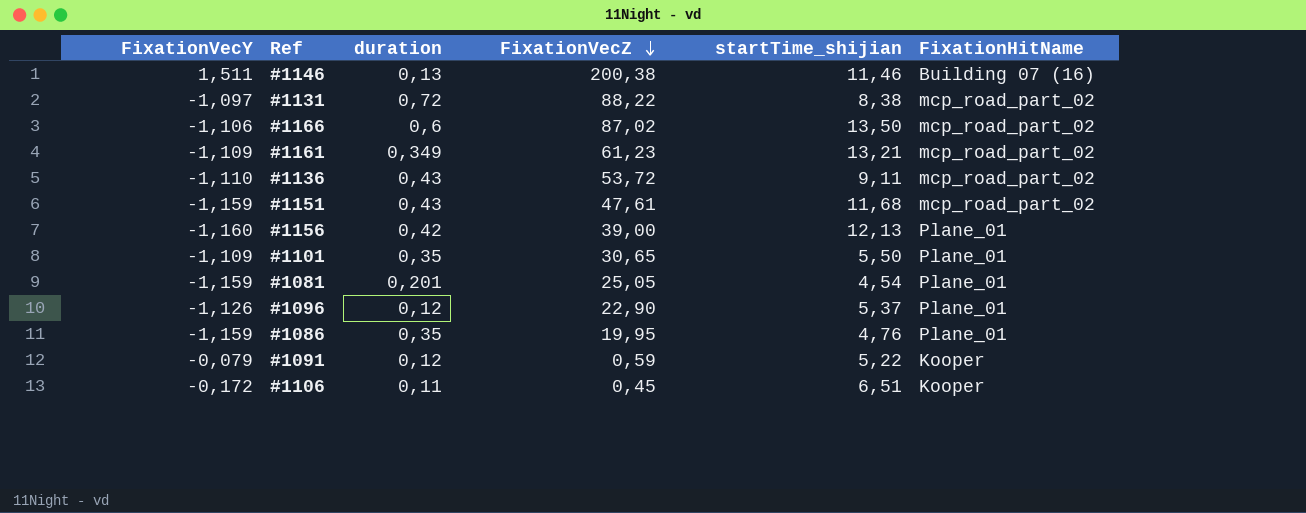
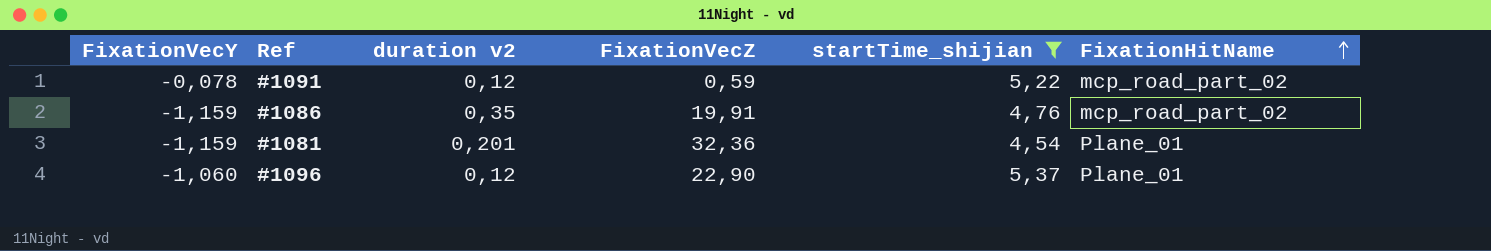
filter: none -> startTime_shijian <= 5,37
row order: FixationVecZ descending -> FixationHitName ascending
column name: duration -> duration v2
#1091 | FixationVecY: -0,079 -> -0,078
#1091 | FixationHitName: Kooper -> mcp_road_part_02
#1086 | FixationVecZ: 19,95 -> 19,91
#1086 | FixationHitName: Plane_01 -> mcp_road_part_02
#1081 | FixationVecZ: 25,05 -> 32,36
#1096 | FixationVecY: -1,126 -> -1,060

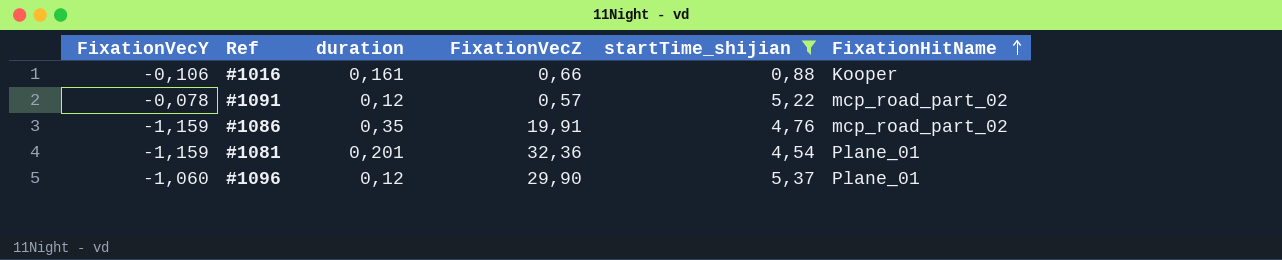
column name: duration v2 -> duration
row #1016: none -> -0,106 | 0,161 | 0,66 | 0,88 | Kooper
#1091 | FixationVecZ: 0,59 -> 0,57
#1096 | FixationVecZ: 22,90 -> 29,90

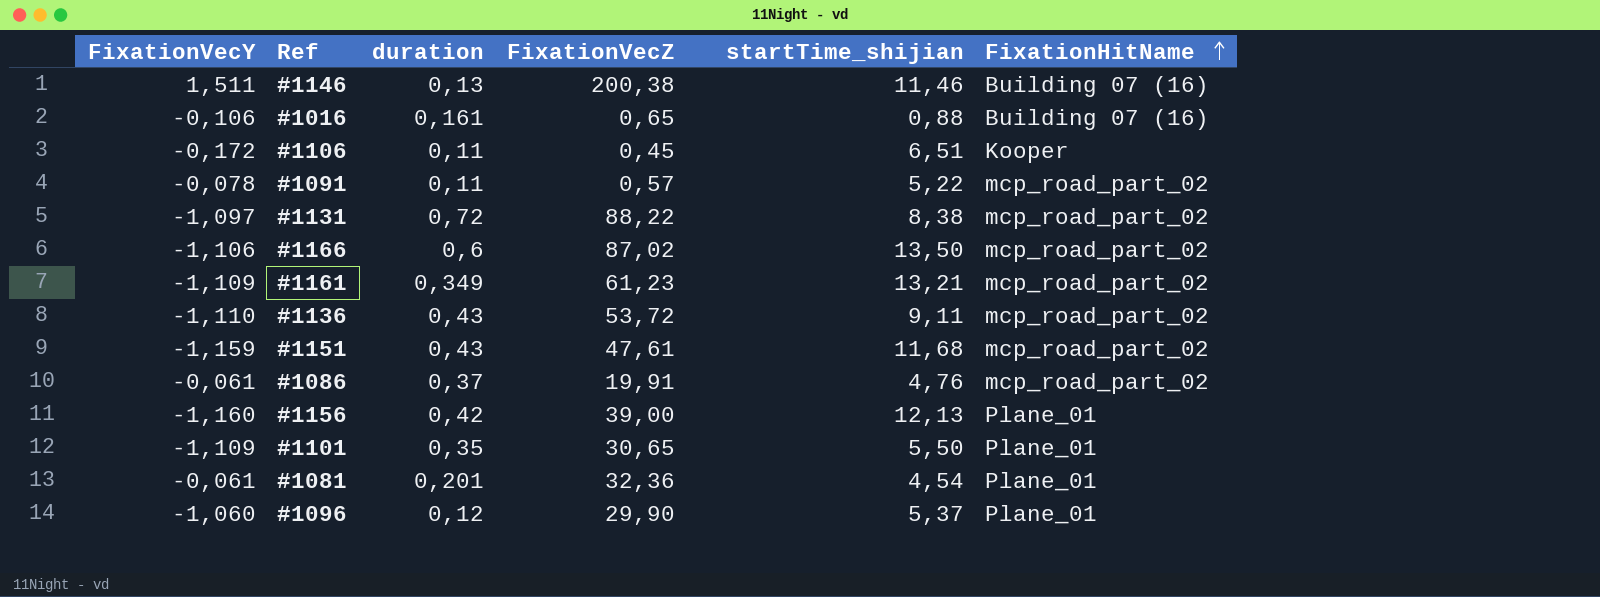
filter: startTime_shijian <= 5,37 -> none
#1016 | FixationVecZ: 0,66 -> 0,65
#1016 | FixationHitName: Kooper -> Building 07 (16)
#1091 | duration: 0,12 -> 0,11
#1086 | FixationVecY: -1,159 -> -0,061
#1086 | duration: 0,35 -> 0,37
#1081 | FixationVecY: -1,159 -> -0,061

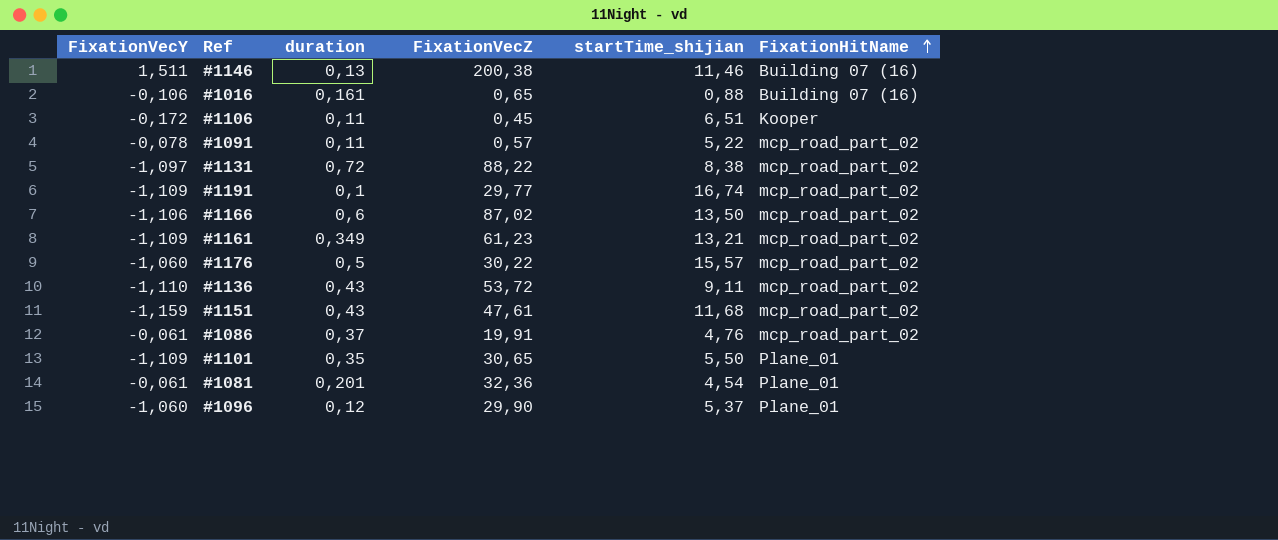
row #1156: -1,160 | 0,42 | 39,00 | 12,13 | Plane_01 -> none
row #1191: none -> -1,109 | 0,1 | 29,77 | 16,74 | mcp_road_part_02
row #1176: none -> -1,060 | 0,5 | 30,22 | 15,57 | mcp_road_part_02

